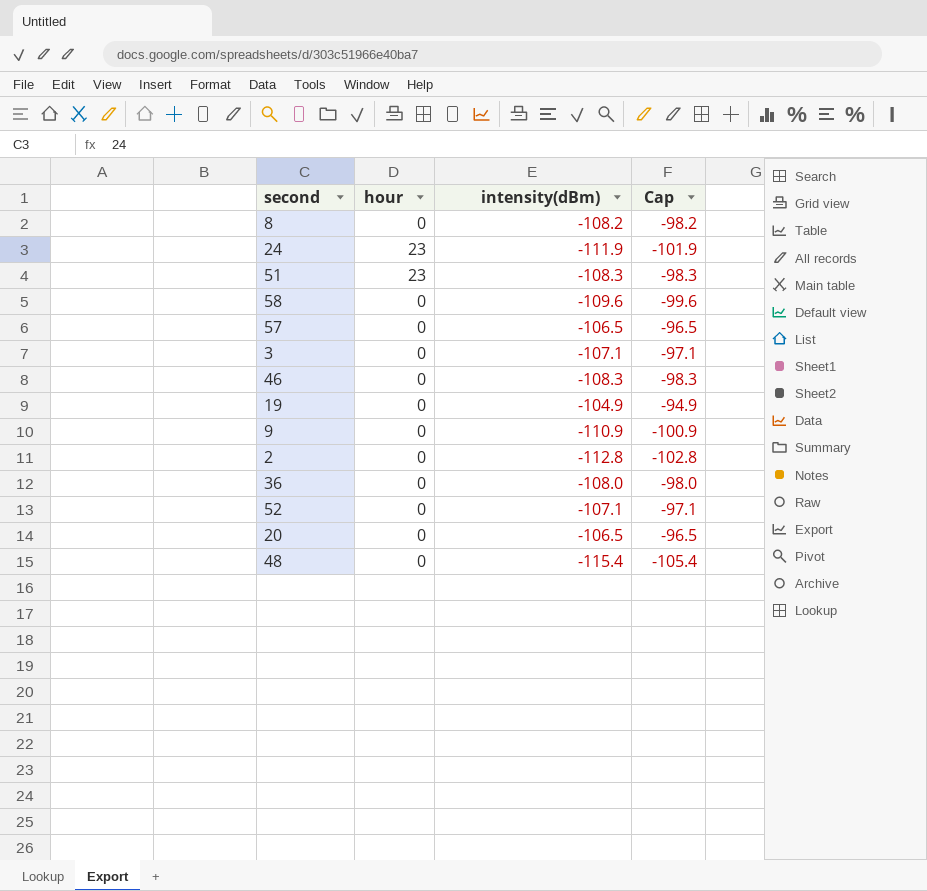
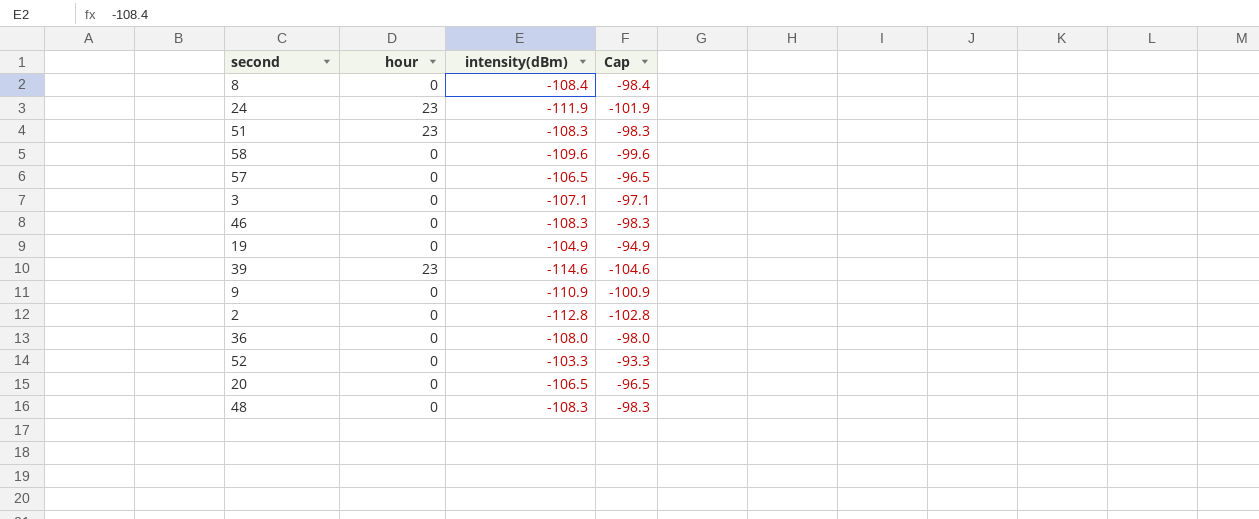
8 | intensity(dBm): -108.2 -> -108.4
8 | Cap: -98.2 -> -98.4
row 39: none -> 23 | -114.6 | -104.6
52 | intensity(dBm): -107.1 -> -103.3
52 | Cap: -97.1 -> -93.3
48 | intensity(dBm): -115.4 -> -108.3
48 | Cap: -105.4 -> -98.3

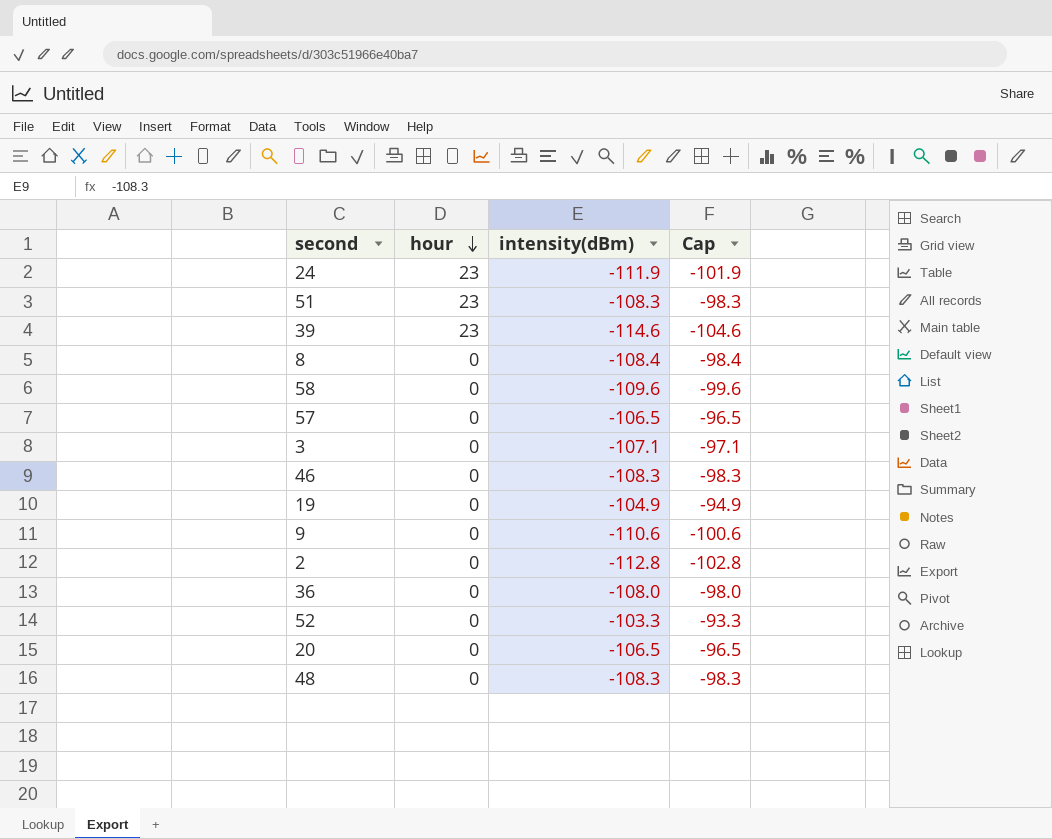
row order: none -> hour descending
9 | intensity(dBm): -110.9 -> -110.6
9 | Cap: -100.9 -> -100.6

